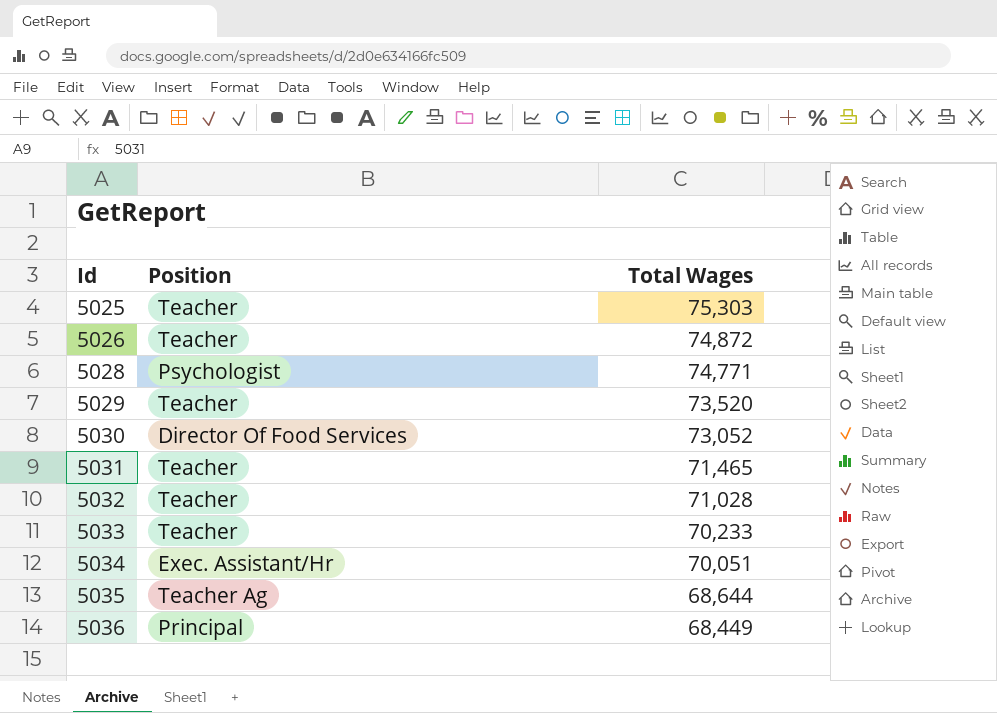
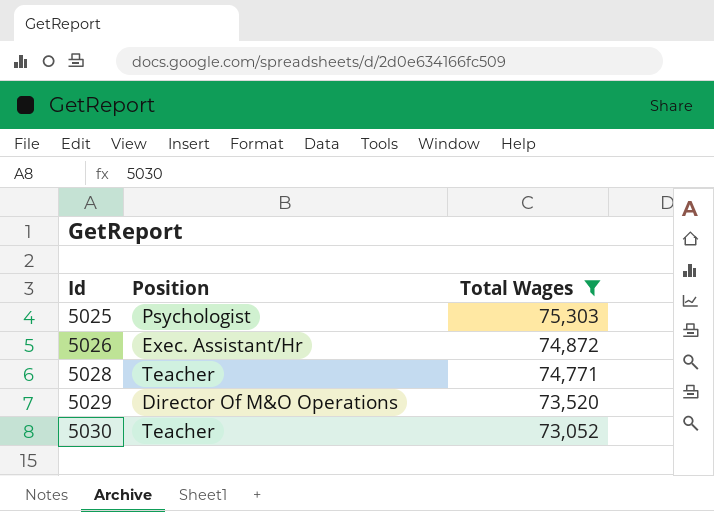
filter: none -> Total Wages >= 73,052
5025 | Position: Teacher -> Psychologist
5026 | Position: Teacher -> Exec. Assistant/Hr
5028 | Position: Psychologist -> Teacher
5029 | Position: Teacher -> Director Of M&O Operations
5030 | Position: Director Of Food Services -> Teacher

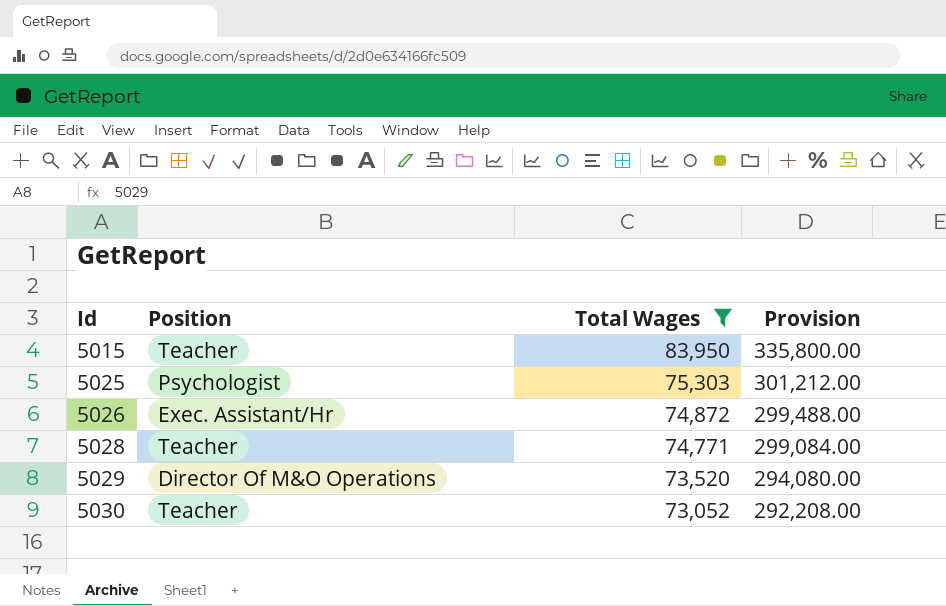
column Provision | formula: none -> [Total Wages] * 4
row 5015: none -> Teacher | 83,950 | 335,800.00

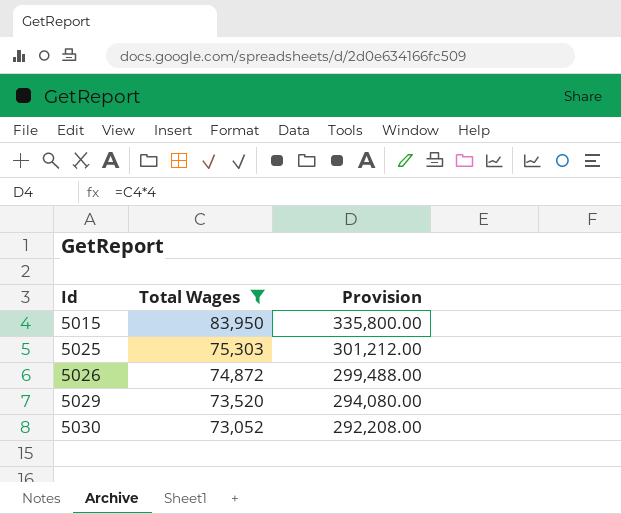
column Position | position: 2 -> none
row 5028: Teacher | 74,771 | 299,084.00 -> none

